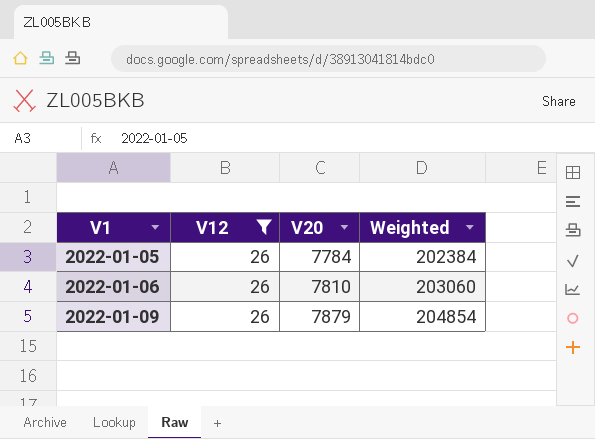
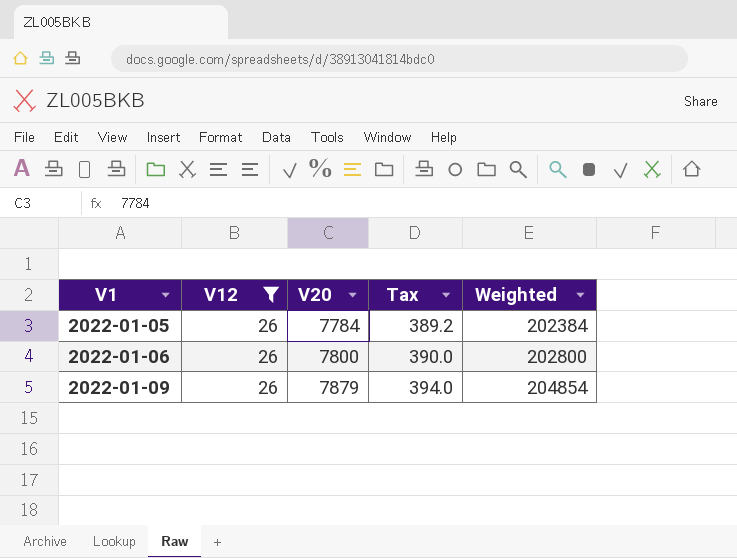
column Tax | formula: none -> [V20] * 0.05
2022-01-06 | V20: 7810 -> 7800
2022-01-06 | Weighted: 203060 -> 202800

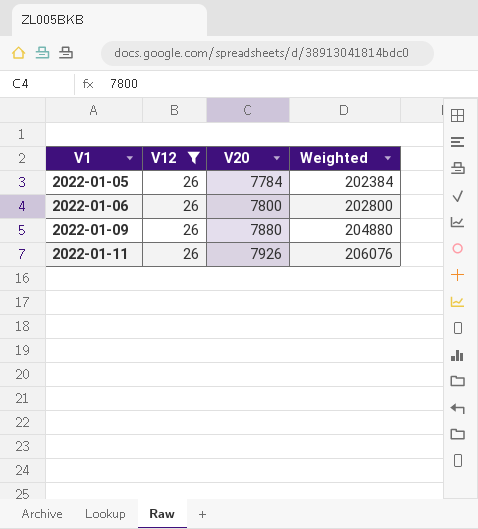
column Tax | formula: [V20] * 0.05 -> none
2022-01-09 | V20: 7879 -> 7880
2022-01-09 | Weighted: 204854 -> 204880
row 2022-01-11: none -> 26 | 7926 | 206076

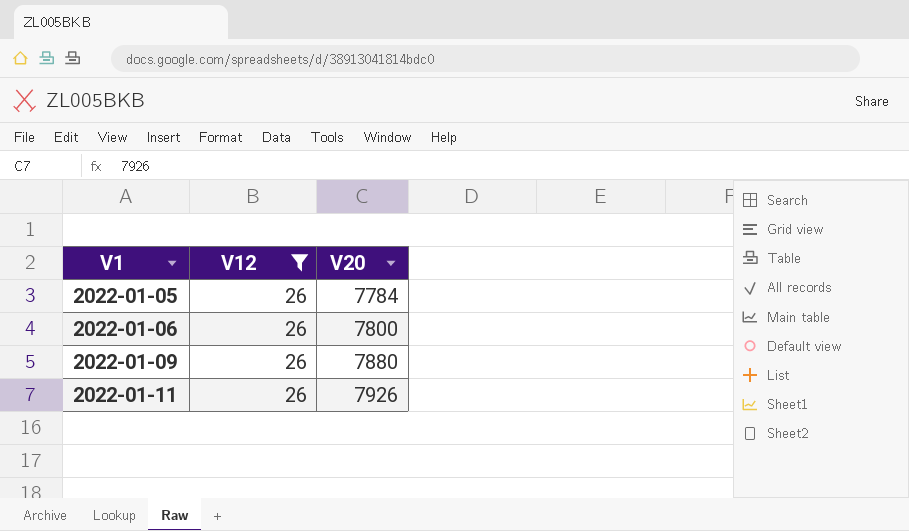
column Weighted | formula: [V12] * [V20] -> none

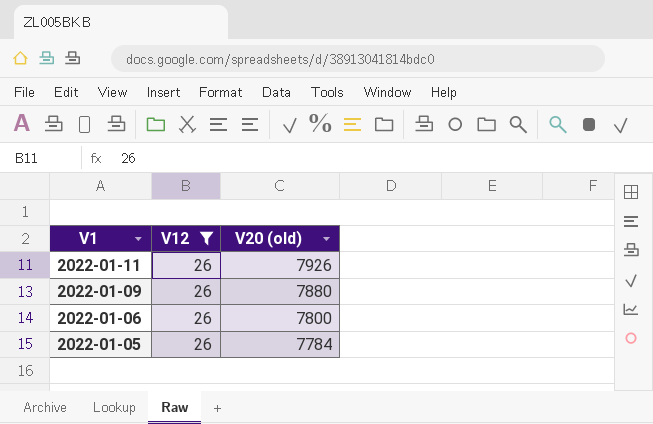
row order: V1 ascending -> V1 descending
column name: V20 -> V20 (old)

